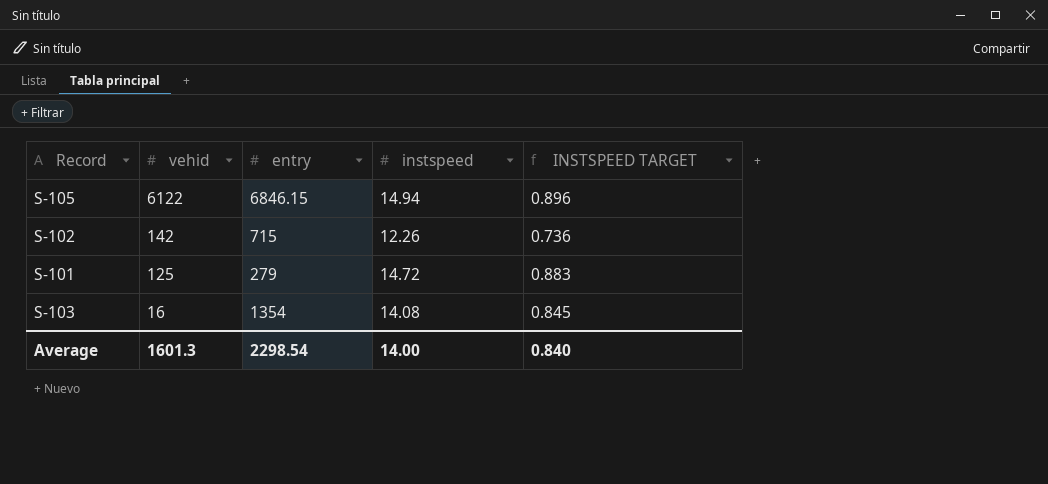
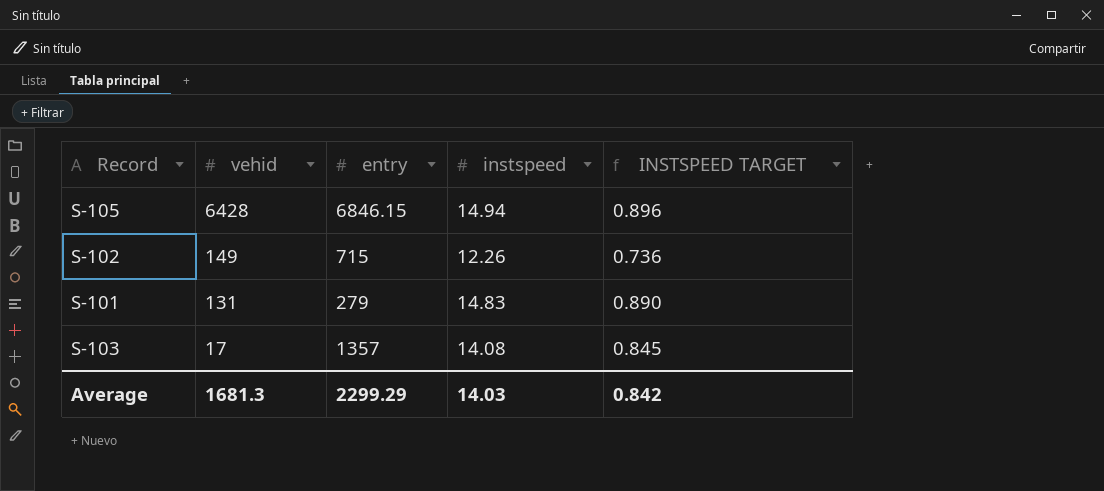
S-105 | vehid: 6122 -> 6428
S-102 | vehid: 142 -> 149
S-101 | vehid: 125 -> 131
S-101 | instspeed: 14.72 -> 14.83
S-101 | INSTSPEED TARGET: 0.883 -> 0.890
S-103 | vehid: 16 -> 17
S-103 | entry: 1354 -> 1357
Average | vehid: 1601.3 -> 1681.3
Average | entry: 2298.54 -> 2299.29
Average | instspeed: 14.00 -> 14.03
Average | INSTSPEED TARGET: 0.840 -> 0.842

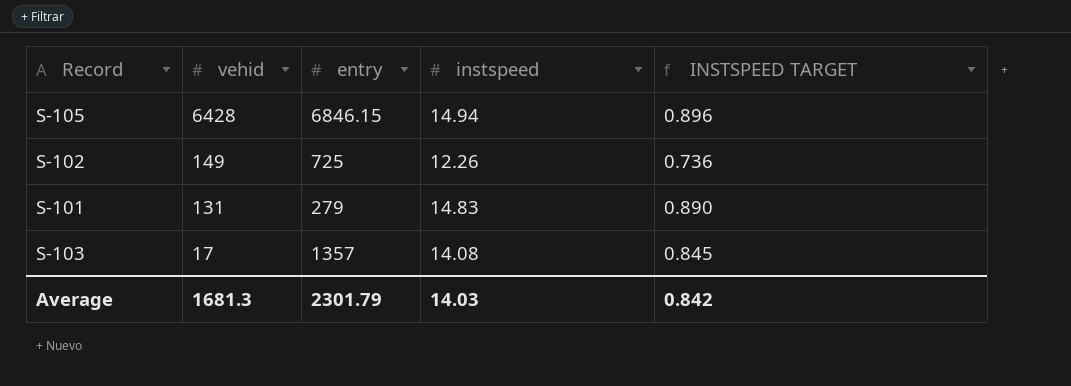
S-102 | entry: 715 -> 725
Average | entry: 2299.29 -> 2301.79

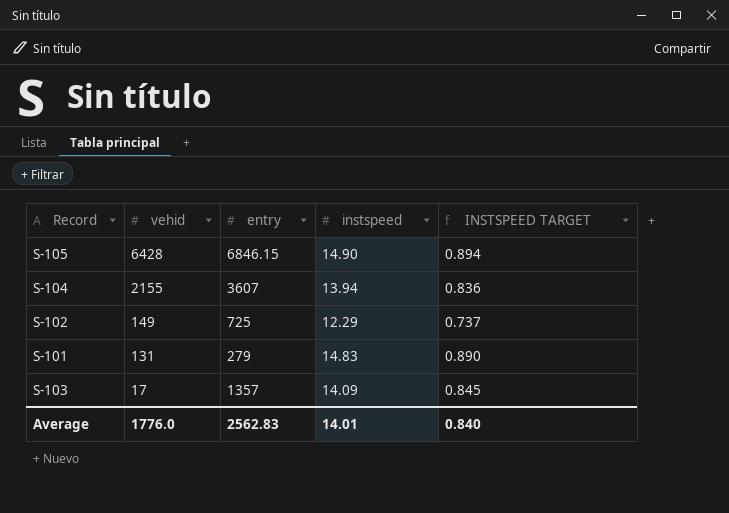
S-105 | instspeed: 14.94 -> 14.90
S-105 | INSTSPEED TARGET: 0.896 -> 0.894
row S-104: none -> 2155 | 3607 | 13.94 | 0.836
S-102 | instspeed: 12.26 -> 12.29
S-102 | INSTSPEED TARGET: 0.736 -> 0.737
S-103 | instspeed: 14.08 -> 14.09
Average | vehid: 1681.3 -> 1776.0
Average | entry: 2301.79 -> 2562.83
Average | instspeed: 14.03 -> 14.01
Average | INSTSPEED TARGET: 0.842 -> 0.840

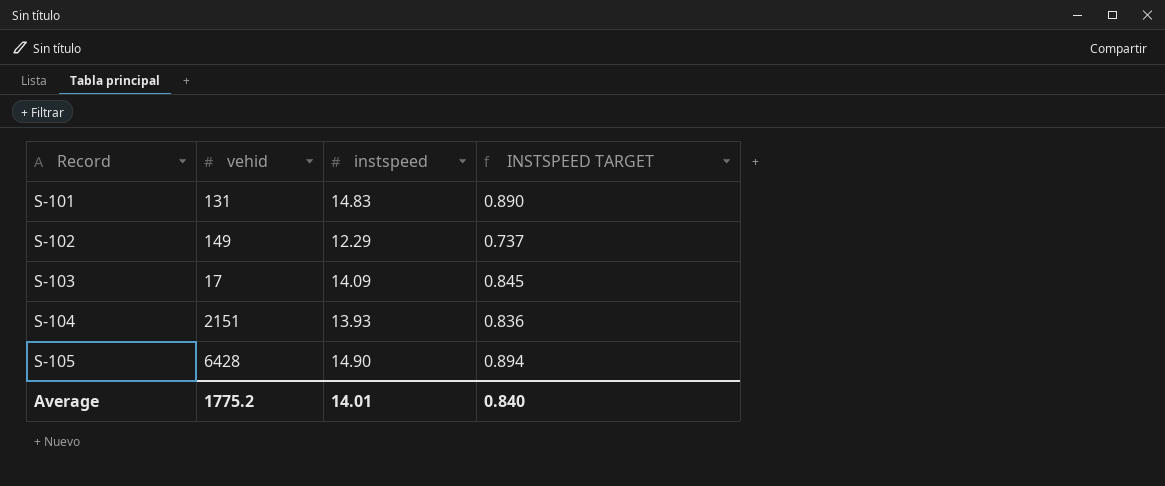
row order: vehid descending -> Record ascending
column entry | position: 3 -> none
S-104 | vehid: 2155 -> 2151
S-104 | instspeed: 13.94 -> 13.93
Average | vehid: 1776.0 -> 1775.2

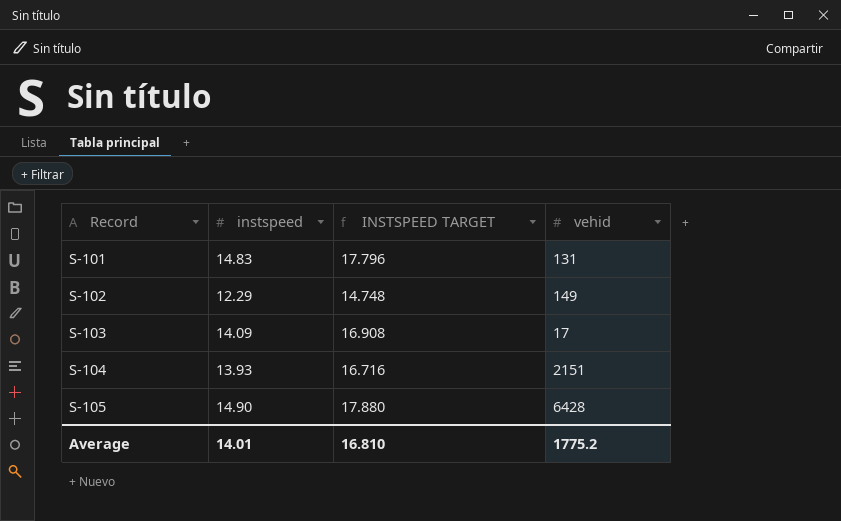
column INSTSPEED TARGET | formula: [instspeed] * 0.06 -> [instspeed] * 1.2
column vehid | position: 2 -> 4
Average | INSTSPEED TARGET: 0.840 -> 16.810

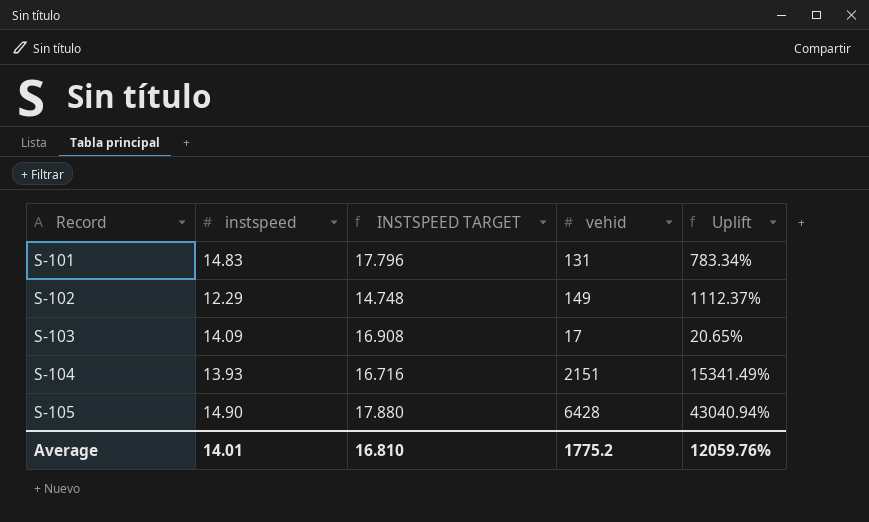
column Uplift | formula: none -> ([vehid] - [instspeed]) / [instspeed]

